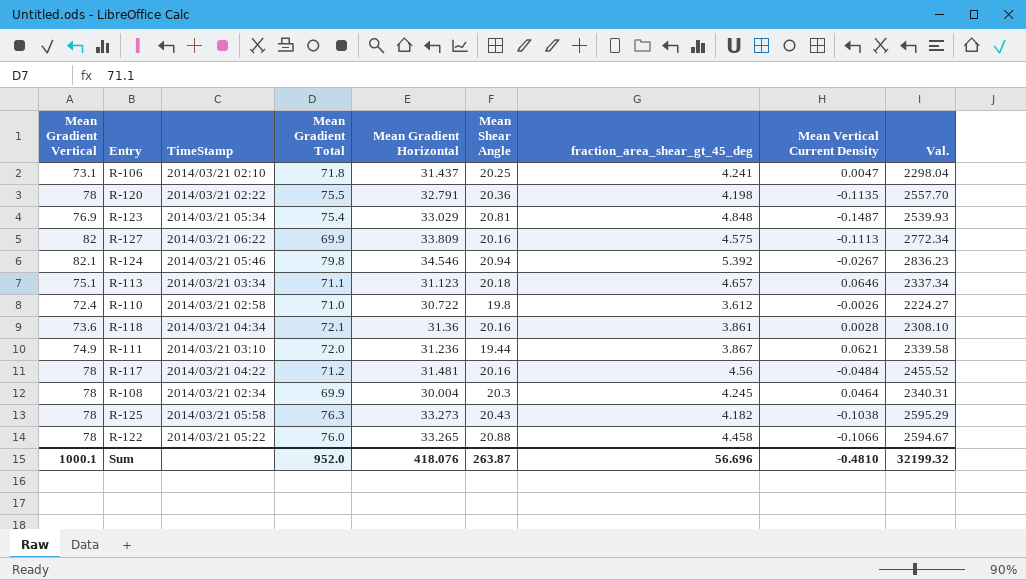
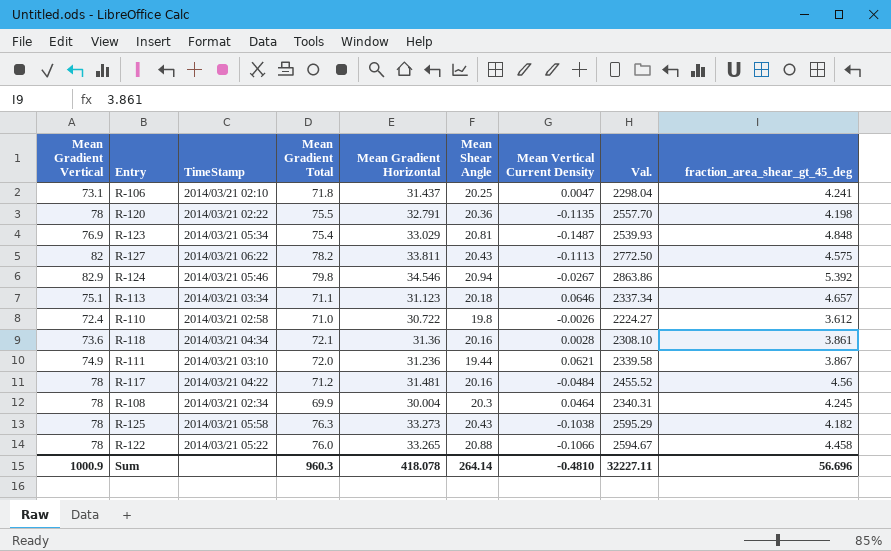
column fraction_area_shear_gt_45_deg | position: 7 -> 9
R-127 | Mean Gradient Total: 69.9 -> 78.2
R-127 | Mean Gradient Horizontal: 33.809 -> 33.811
R-127 | Mean Shear Angle: 20.16 -> 20.43
R-127 | Val.: 2772.34 -> 2772.50
R-124 | Mean Gradient Vertical: 82.1 -> 82.9
R-124 | Val.: 2836.23 -> 2863.86
Sum | Mean Gradient Vertical: 1000.1 -> 1000.9
Sum | Mean Gradient Total: 952.0 -> 960.3
Sum | Mean Gradient Horizontal: 418.076 -> 418.078
Sum | Mean Shear Angle: 263.87 -> 264.14
Sum | Val.: 32199.32 -> 32227.11

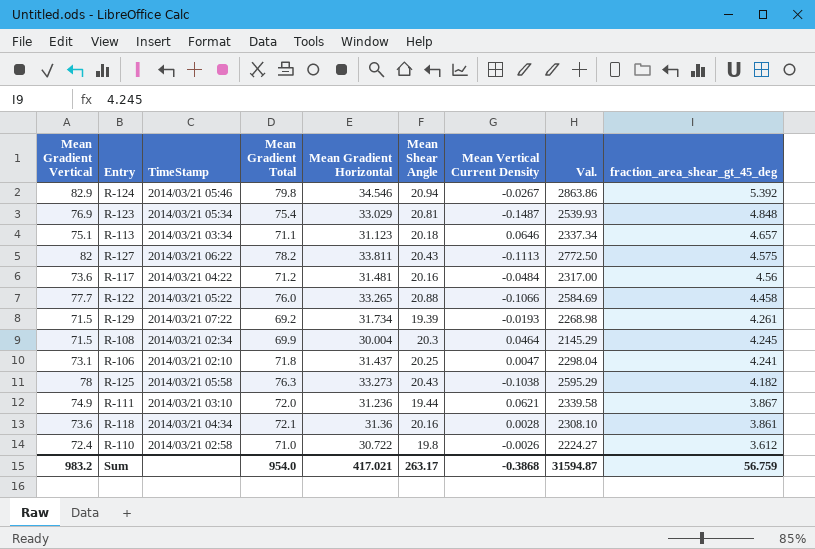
row order: none -> fraction_area_shear_gt_45_deg descending
row R-120: 78 | 2014/03/21 02:22 | 75.5 | 32.791 | 20.36 | -0.1135 | 2557.70 | 4.198 -> none
R-117 | Mean Gradient Vertical: 78 -> 73.6
R-117 | Val.: 2455.52 -> 2317.00
R-122 | Mean Gradient Vertical: 78 -> 77.7
R-122 | Val.: 2594.67 -> 2584.69
row R-129: none -> 71.5 | 2014/03/21 07:22 | 69.2 | 31.734 | 19.39 | -0.0193 | 2268.98 | 4.261
R-108 | Mean Gradient Vertical: 78 -> 71.5
R-108 | Val.: 2340.31 -> 2145.29
Sum | Mean Gradient Vertical: 1000.9 -> 983.2
Sum | Mean Gradient Total: 960.3 -> 954.0
Sum | Mean Gradient Horizontal: 418.078 -> 417.021
Sum | Mean Shear Angle: 264.14 -> 263.17
Sum | Mean Vertical Current Density: -0.4810 -> -0.3868
Sum | Val.: 32227.11 -> 31594.87
Sum | fraction_area_shear_gt_45_deg: 56.696 -> 56.759

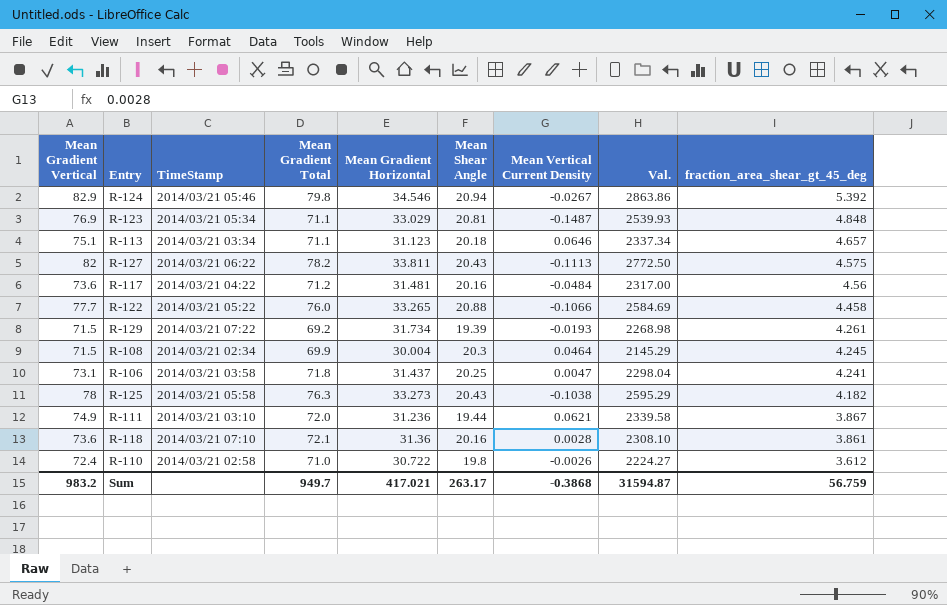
R-123 | Mean Gradient Total: 75.4 -> 71.1
R-106 | TimeStamp: 2014/03/21 02:10 -> 2014/03/21 03:58
R-118 | TimeStamp: 2014/03/21 04:34 -> 2014/03/21 07:10
Sum | Mean Gradient Total: 954.0 -> 949.7

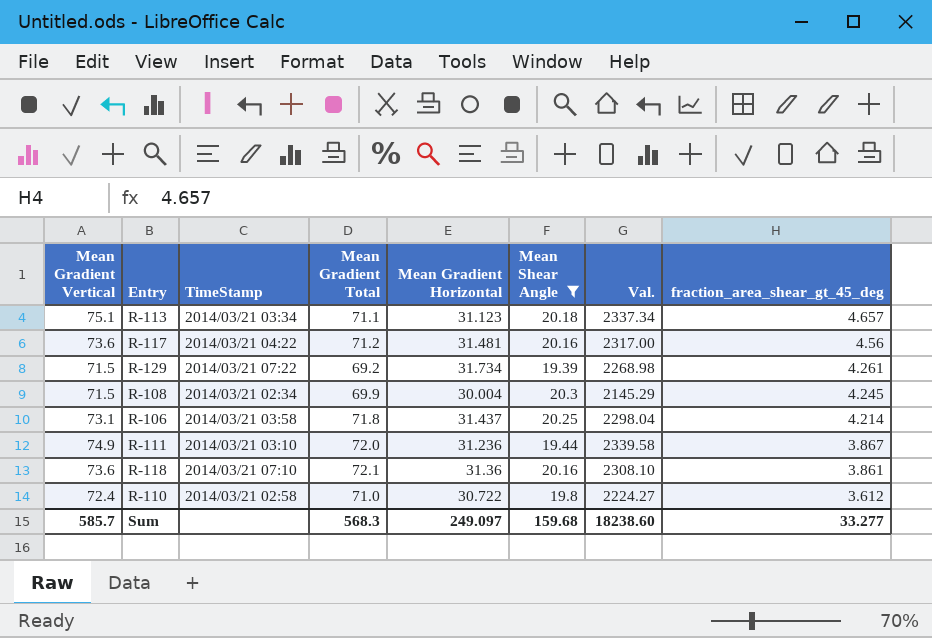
filter: none -> Mean Shear Angle <= 20.3
column Mean Vertical Current Density | position: 7 -> none
R-106 | fraction_area_shear_gt_45_deg: 4.241 -> 4.214
Sum | Mean Gradient Vertical: 983.2 -> 585.7
Sum | Mean Gradient Total: 949.7 -> 568.3
Sum | Mean Gradient Horizontal: 417.021 -> 249.097
Sum | Mean Shear Angle: 263.17 -> 159.68
Sum | Val.: 31594.87 -> 18238.60
Sum | fraction_area_shear_gt_45_deg: 56.759 -> 33.277

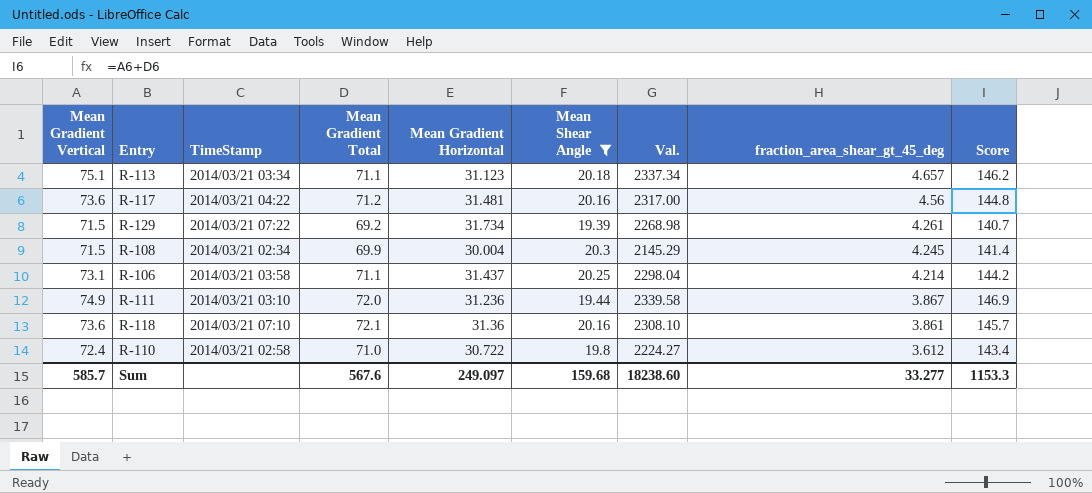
column Score | formula: none -> [Mean Gradient Vertical] + [Mean Gradient Total]
R-106 | Mean Gradient Total: 71.8 -> 71.1
Sum | Mean Gradient Total: 568.3 -> 567.6

